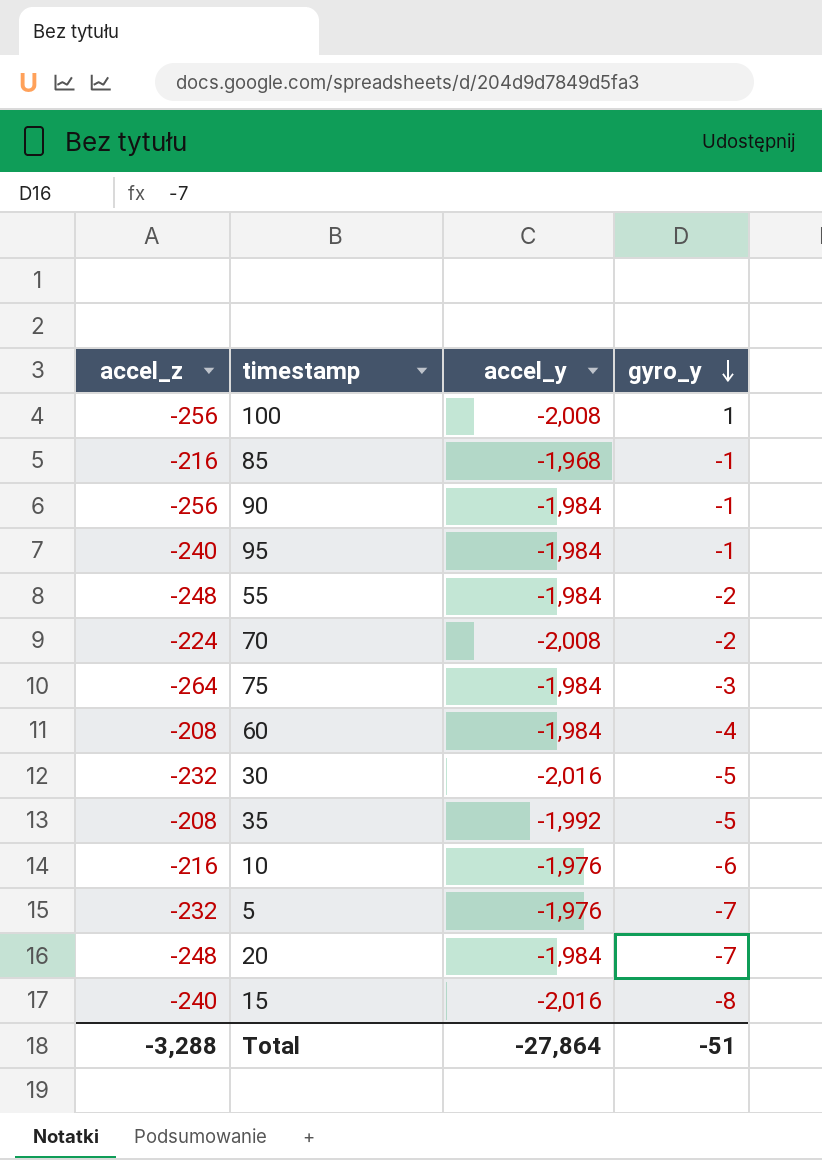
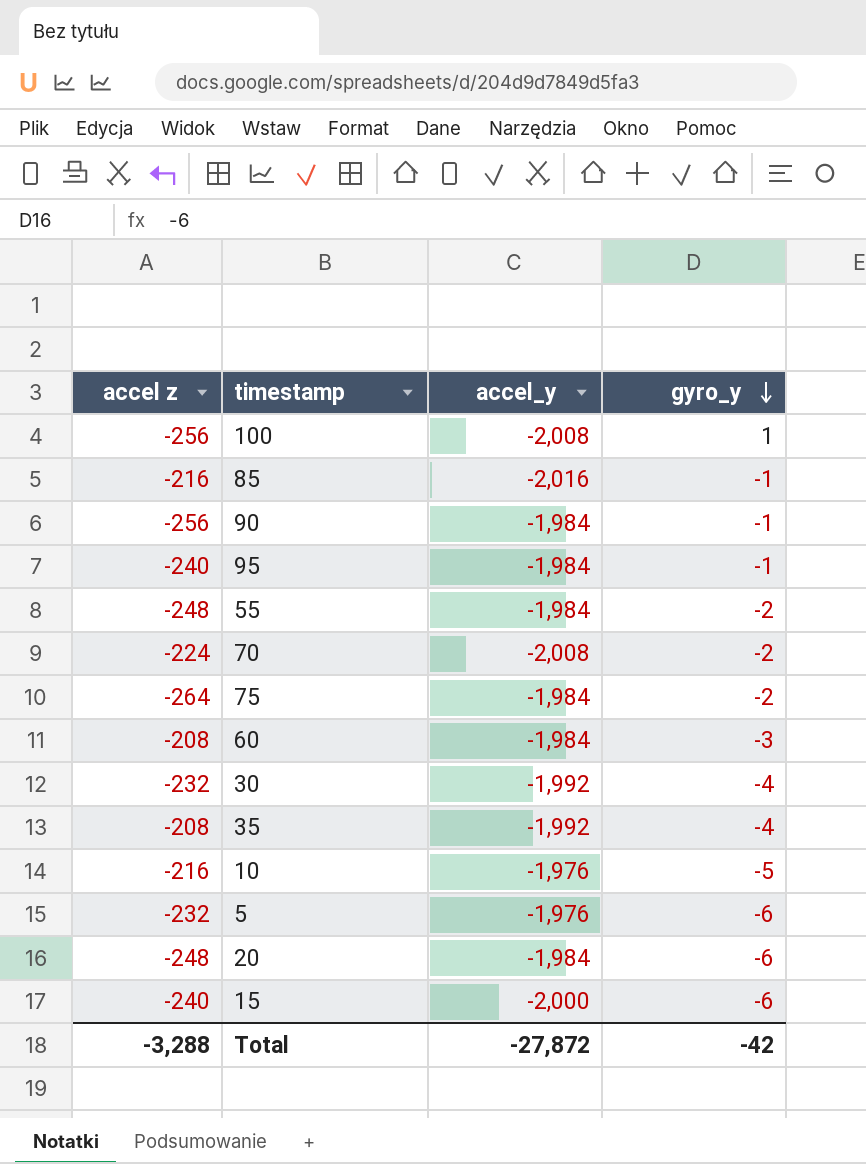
column name: accel_z -> accel z
85 | accel_y: -1,968 -> -2,016
75 | gyro_y: -3 -> -2
60 | gyro_y: -4 -> -3
30 | accel_y: -2,016 -> -1,992
30 | gyro_y: -5 -> -4
35 | gyro_y: -5 -> -4
10 | gyro_y: -6 -> -5
5 | gyro_y: -7 -> -6
20 | gyro_y: -7 -> -6
15 | accel_y: -2,016 -> -2,000
15 | gyro_y: -8 -> -6
Total | accel_y: -27,864 -> -27,872
Total | gyro_y: -51 -> -42

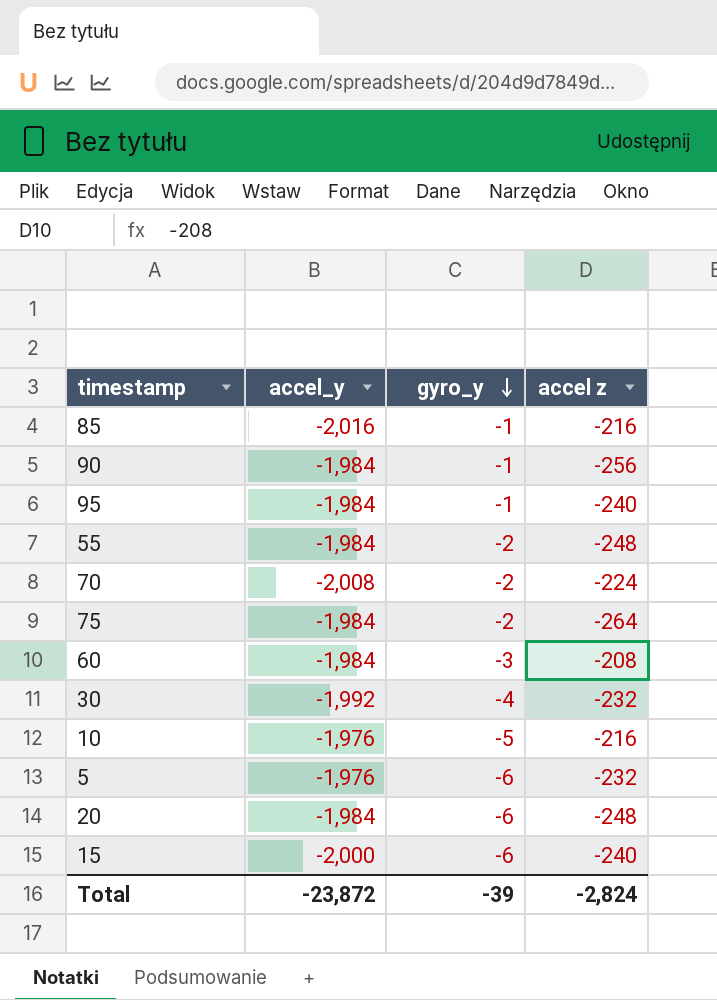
column accel z | position: 1 -> 4
row 100: -256 | -2,008 | 1 -> none
row 35: -208 | -1,992 | -4 -> none
Total | accel_y: -27,872 -> -23,872
Total | gyro_y: -42 -> -39
Total | accel z: -3,288 -> -2,824

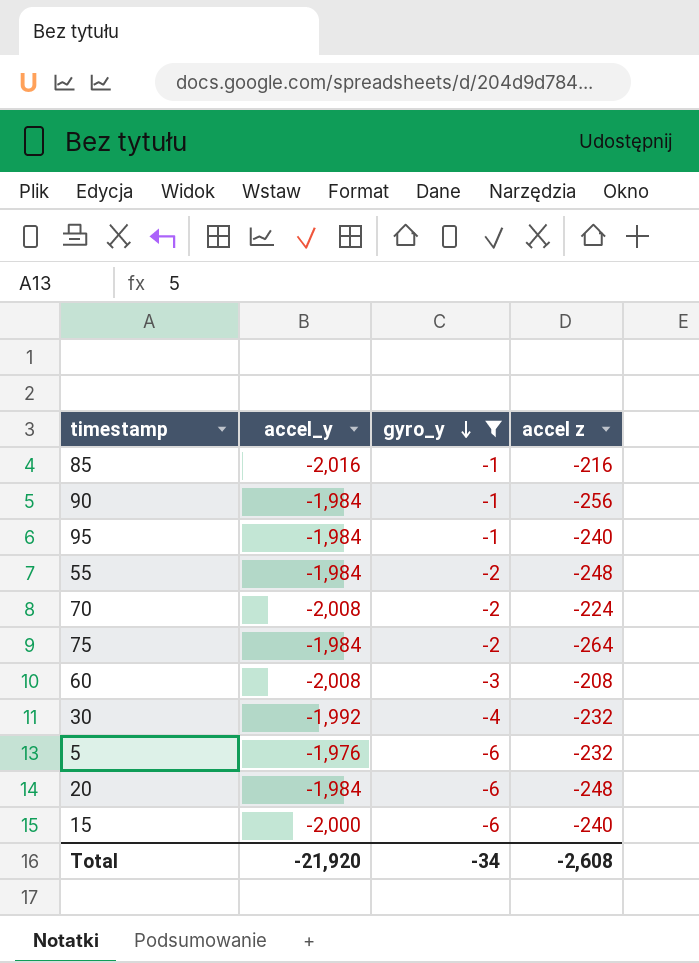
filter: none -> gyro_y != -5
60 | accel_y: -1,984 -> -2,008
Total | accel_y: -23,872 -> -21,920
Total | gyro_y: -39 -> -34
Total | accel z: -2,824 -> -2,608

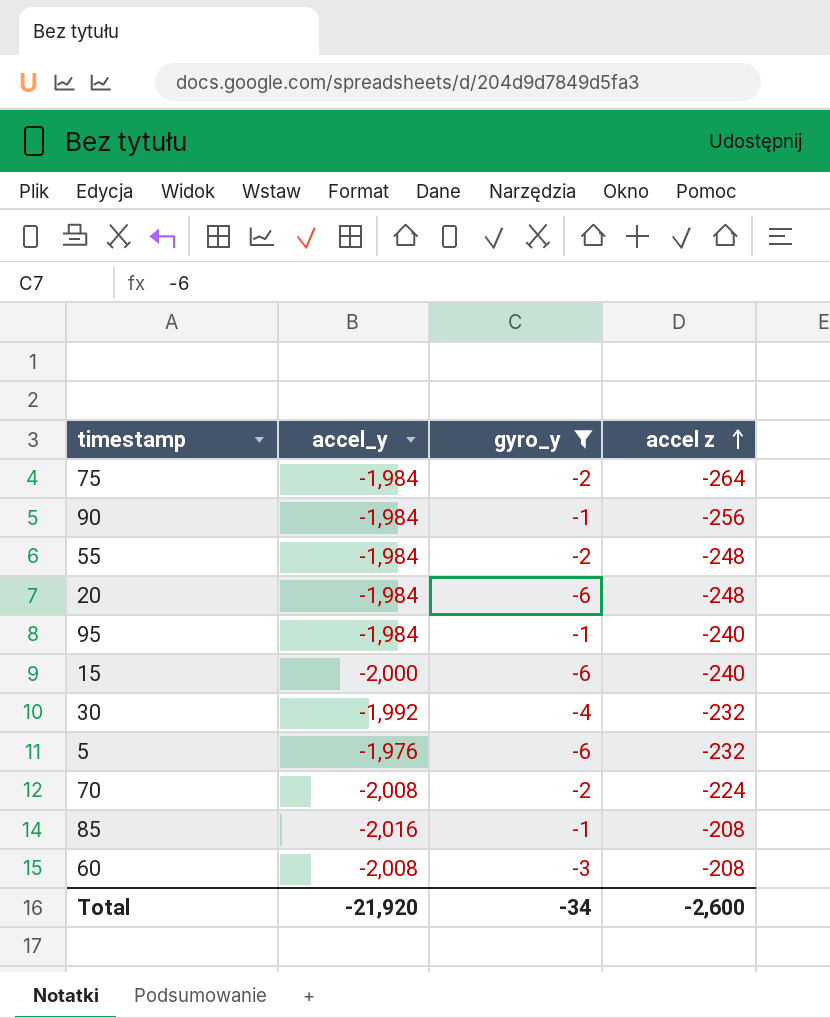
row order: gyro_y descending -> accel z ascending
85 | accel z: -216 -> -208
Total | accel z: -2,608 -> -2,600

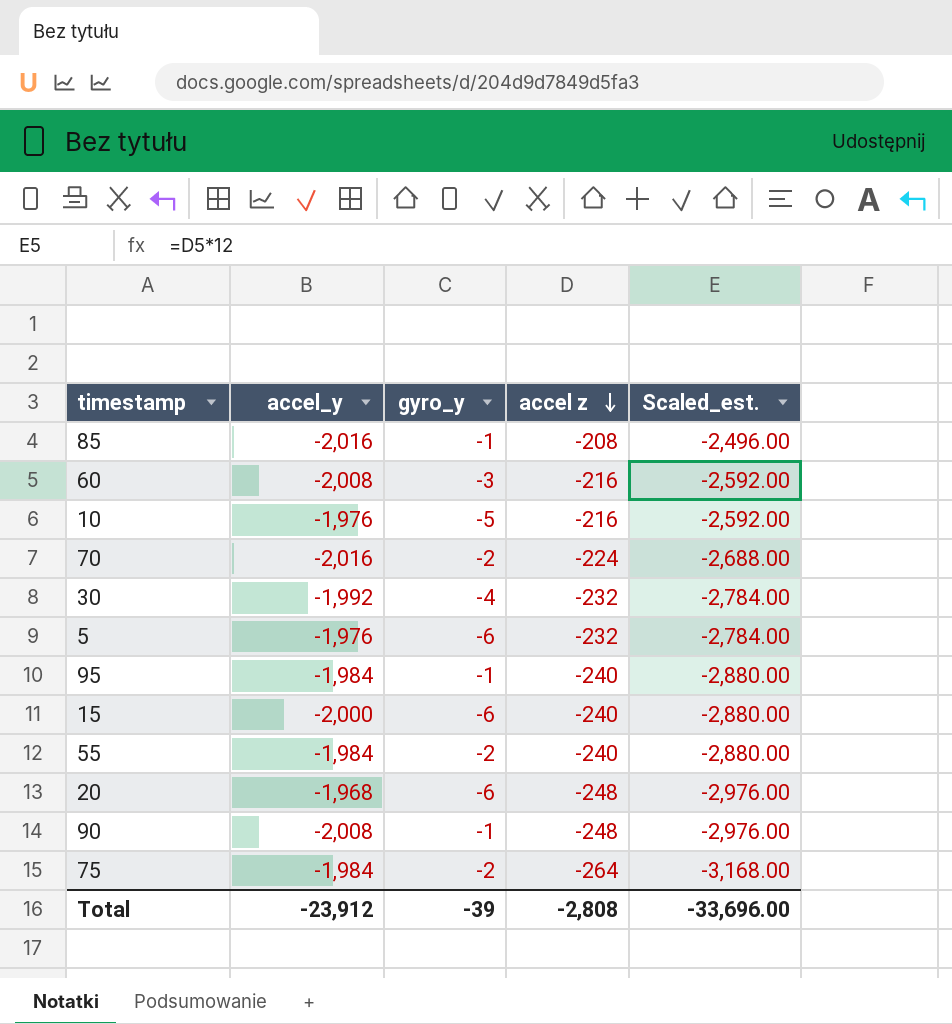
filter: gyro_y != -5 -> none
row order: accel z ascending -> accel z descending
column Scaled_est. | formula: none -> [accel z] * 12
60 | accel z: -208 -> -216
70 | accel_y: -2,008 -> -2,016
55 | accel z: -248 -> -240
20 | accel_y: -1,984 -> -1,968
90 | accel_y: -1,984 -> -2,008
90 | accel z: -256 -> -248
Total | accel_y: -21,920 -> -23,912
Total | gyro_y: -34 -> -39
Total | accel z: -2,600 -> -2,808

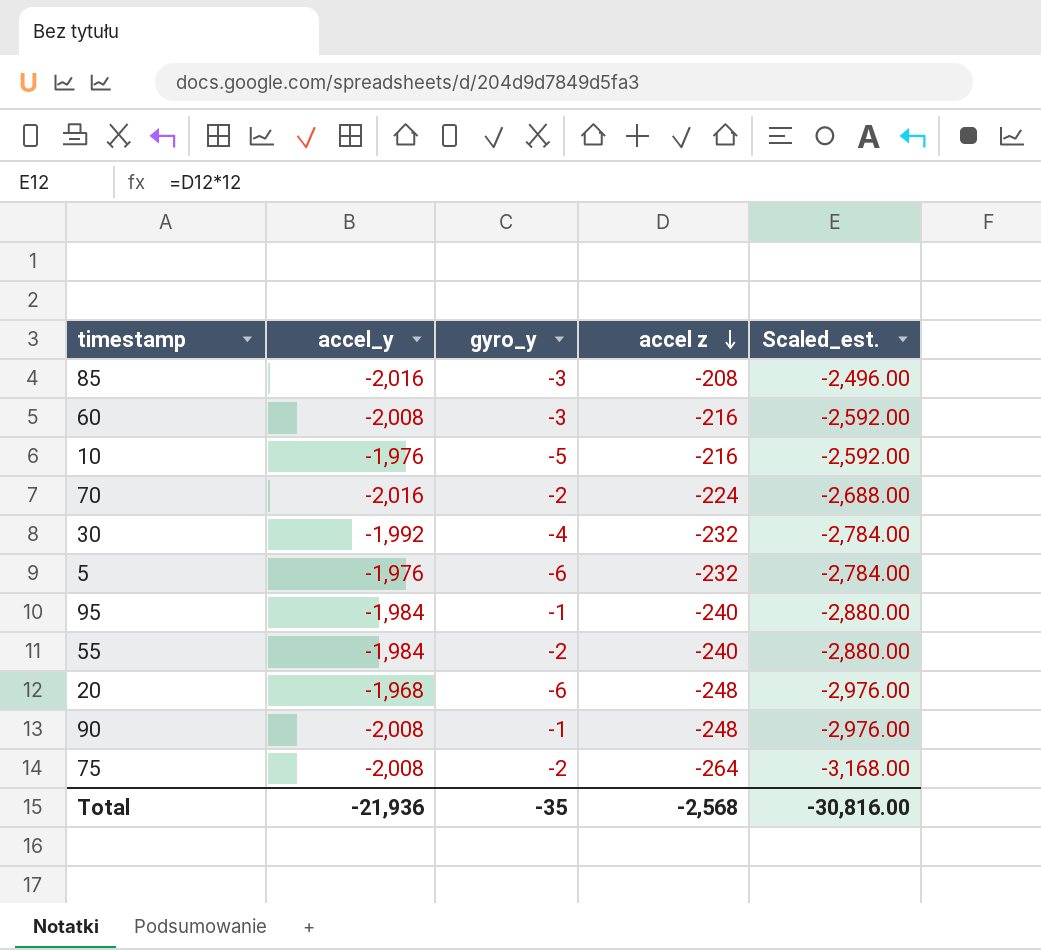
row 15: -2,000 | -6 | -240 | -2,880.00 -> none
85 | gyro_y: -1 -> -3
75 | accel_y: -1,984 -> -2,008
Total | accel_y: -23,912 -> -21,936
Total | gyro_y: -39 -> -35
Total | accel z: -2,808 -> -2,568
Total | Scaled_est.: -33,696.00 -> -30,816.00

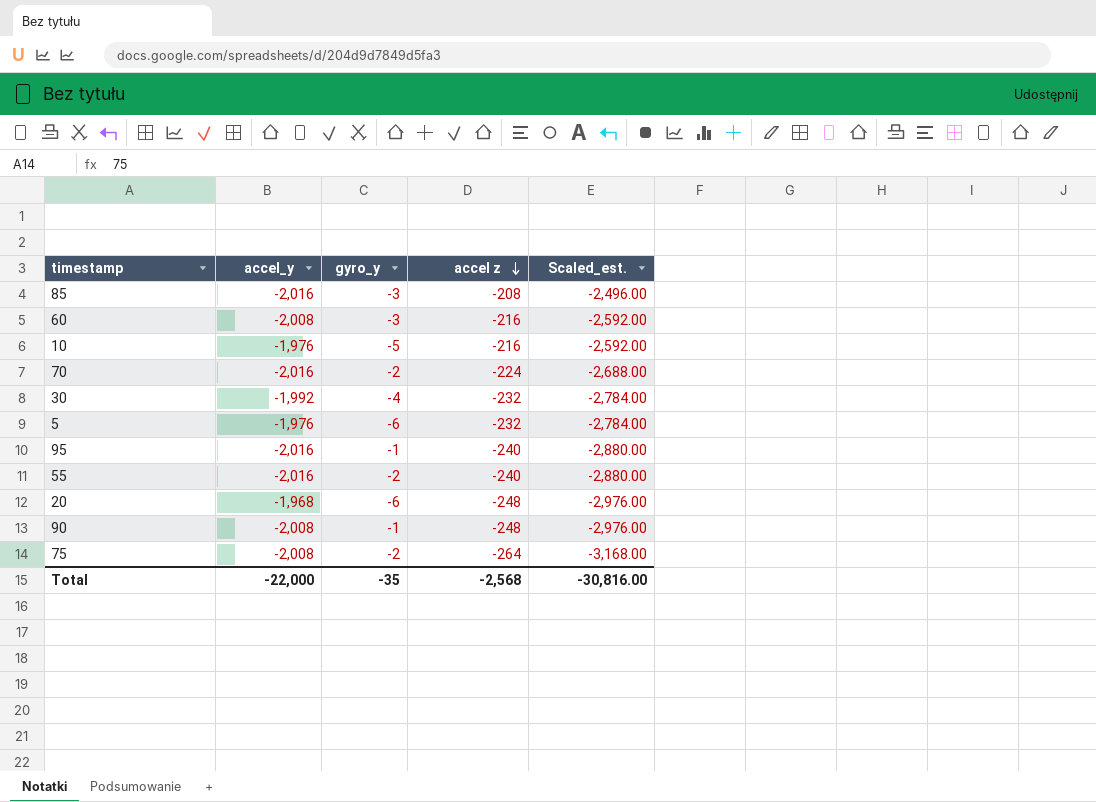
95 | accel_y: -1,984 -> -2,016
55 | accel_y: -1,984 -> -2,016
Total | accel_y: -21,936 -> -22,000

